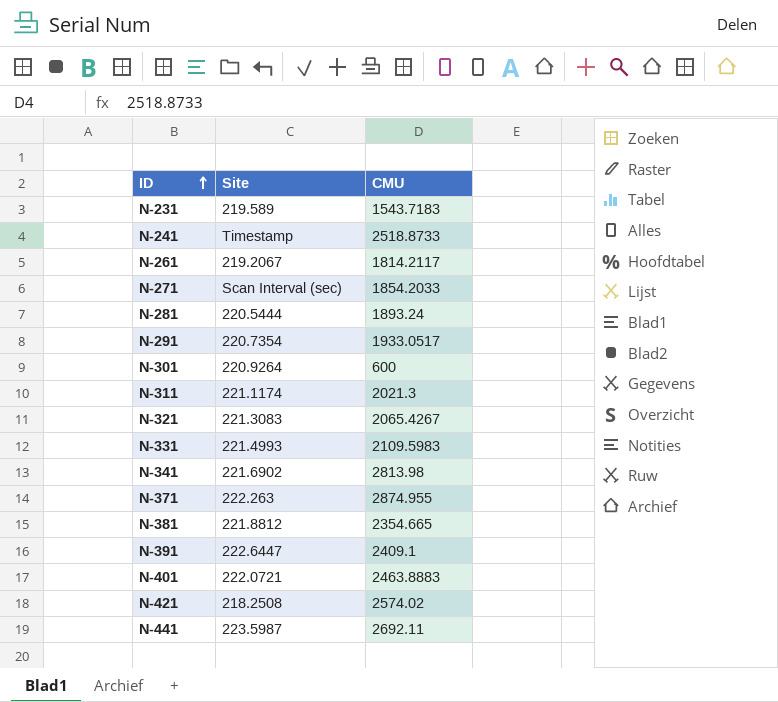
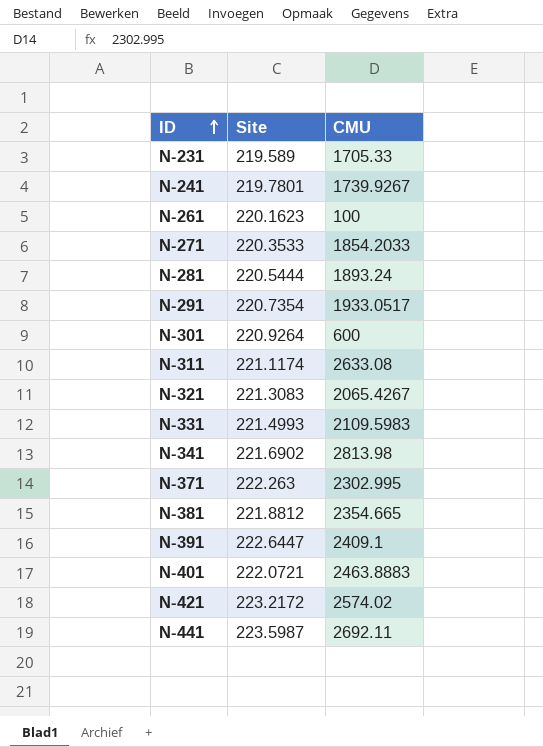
N-231 | CMU: 1543.7183 -> 1705.33
N-241 | Site: Timestamp -> 219.7801
N-241 | CMU: 2518.8733 -> 1739.9267
N-261 | Site: 219.2067 -> 220.1623
N-261 | CMU: 1814.2117 -> 100
N-271 | Site: Scan Interval (sec) -> 220.3533
N-311 | CMU: 2021.3 -> 2633.08
N-371 | CMU: 2874.955 -> 2302.995
N-421 | Site: 218.2508 -> 223.2172

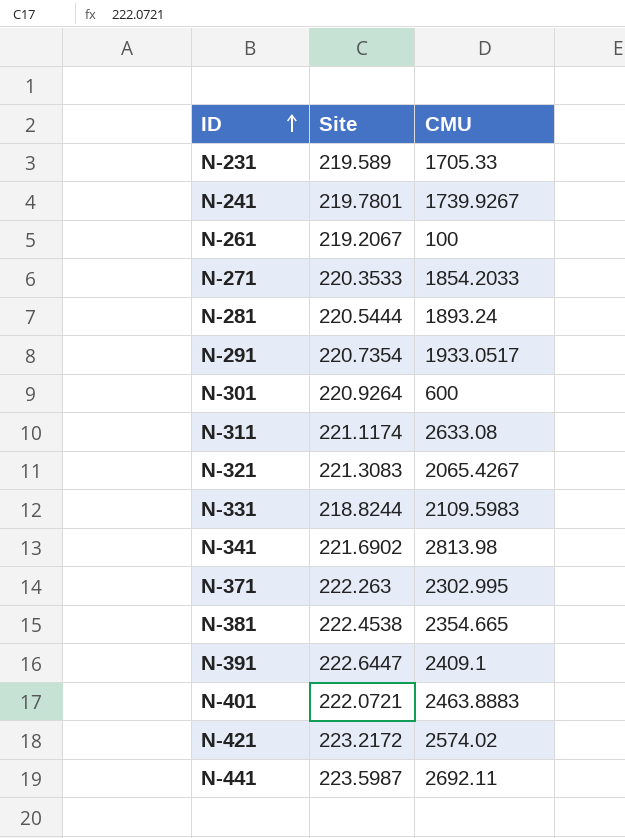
N-261 | Site: 220.1623 -> 219.2067
N-331 | Site: 221.4993 -> 218.8244
N-381 | Site: 221.8812 -> 222.4538

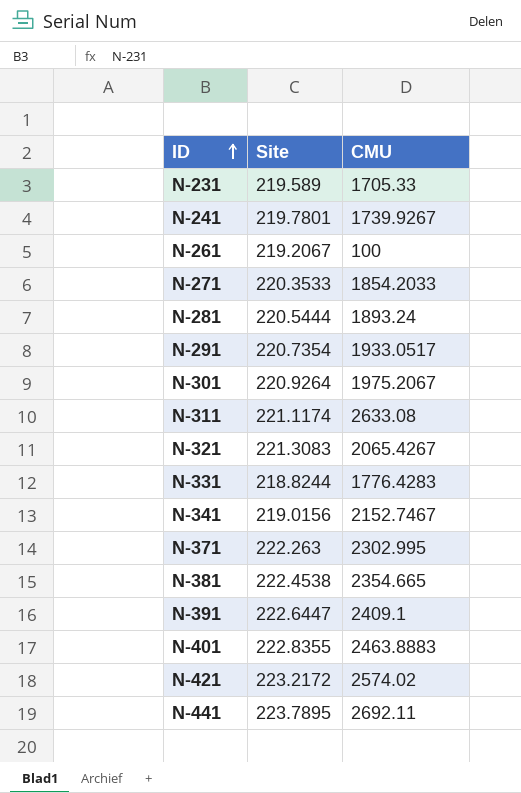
N-301 | CMU: 600 -> 1975.2067
N-331 | CMU: 2109.5983 -> 1776.4283
N-341 | Site: 221.6902 -> 219.0156
N-341 | CMU: 2813.98 -> 2152.7467
N-401 | Site: 222.0721 -> 222.8355
N-441 | Site: 223.5987 -> 223.7895

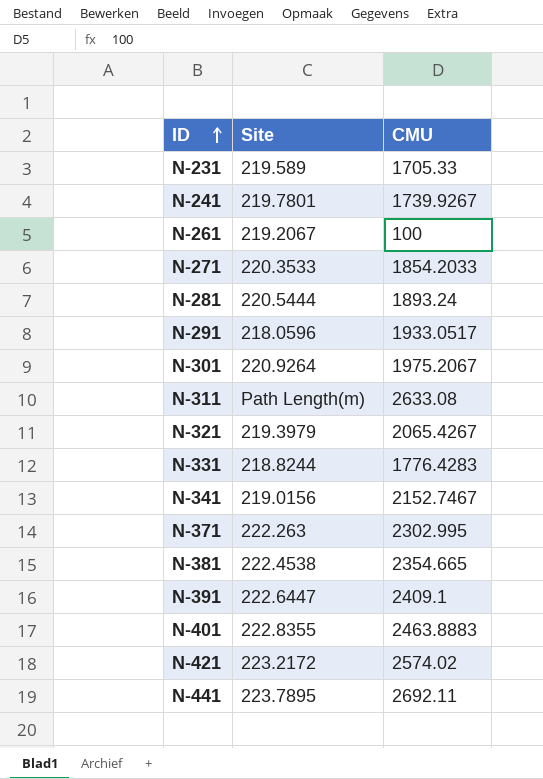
N-291 | Site: 220.7354 -> 218.0596
N-311 | Site: 221.1174 -> Path Length(m)
N-321 | Site: 221.3083 -> 219.3979

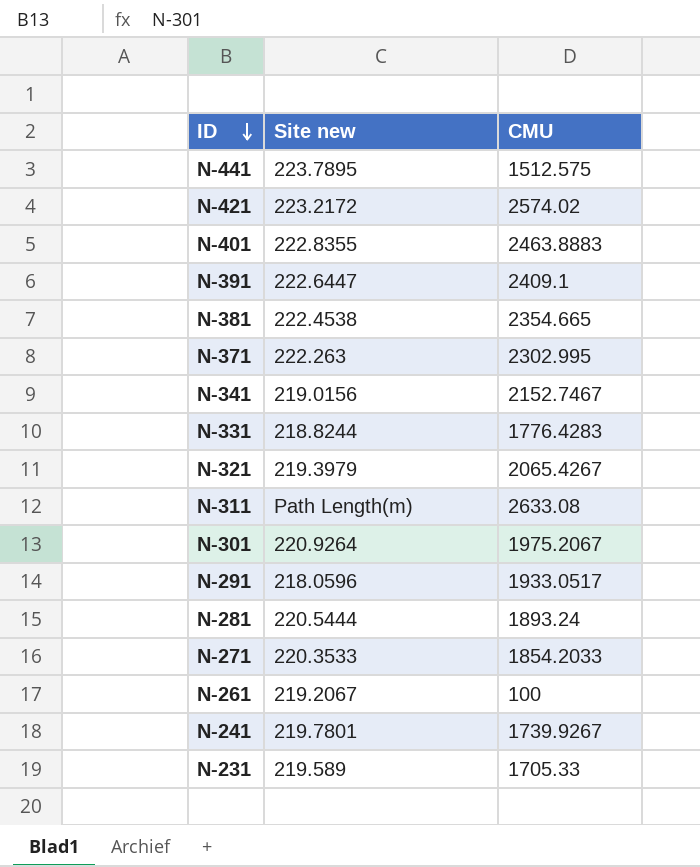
row order: ID ascending -> ID descending
column name: Site -> Site new
N-441 | CMU: 2692.11 -> 1512.575

